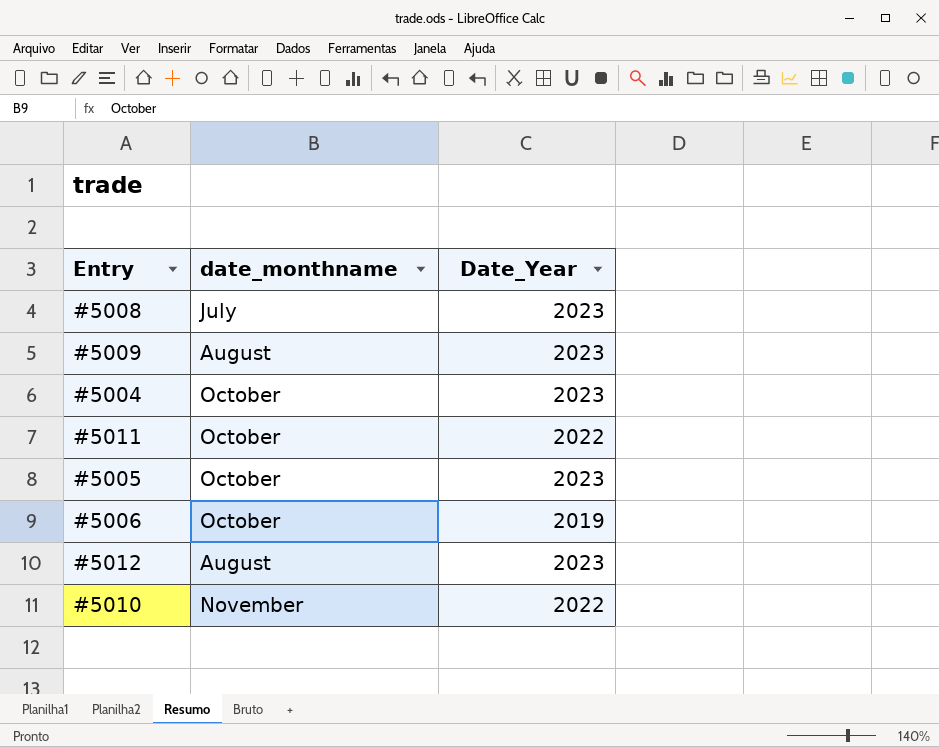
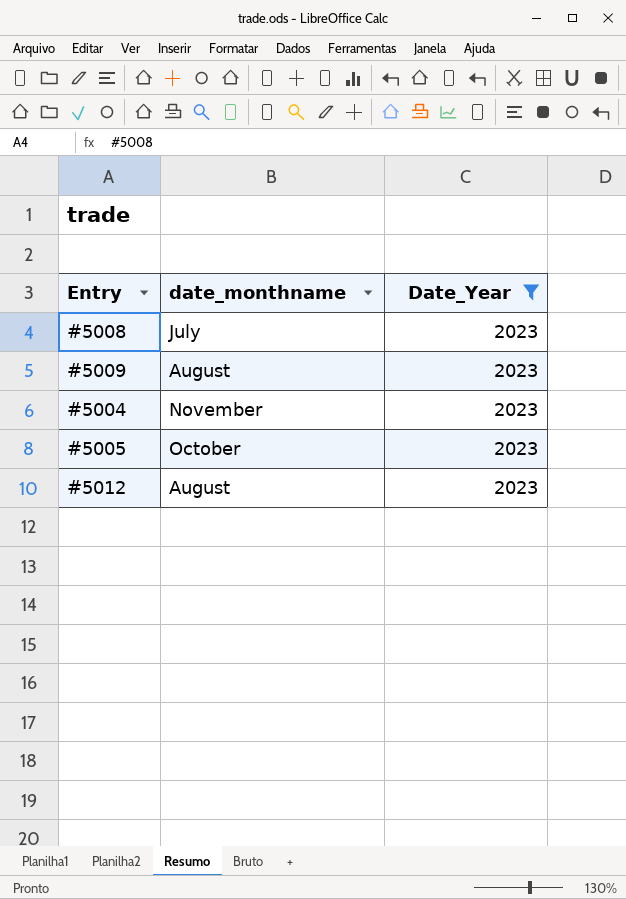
filter: none -> Date_Year = 2023
#5004 | date_monthname: October -> November

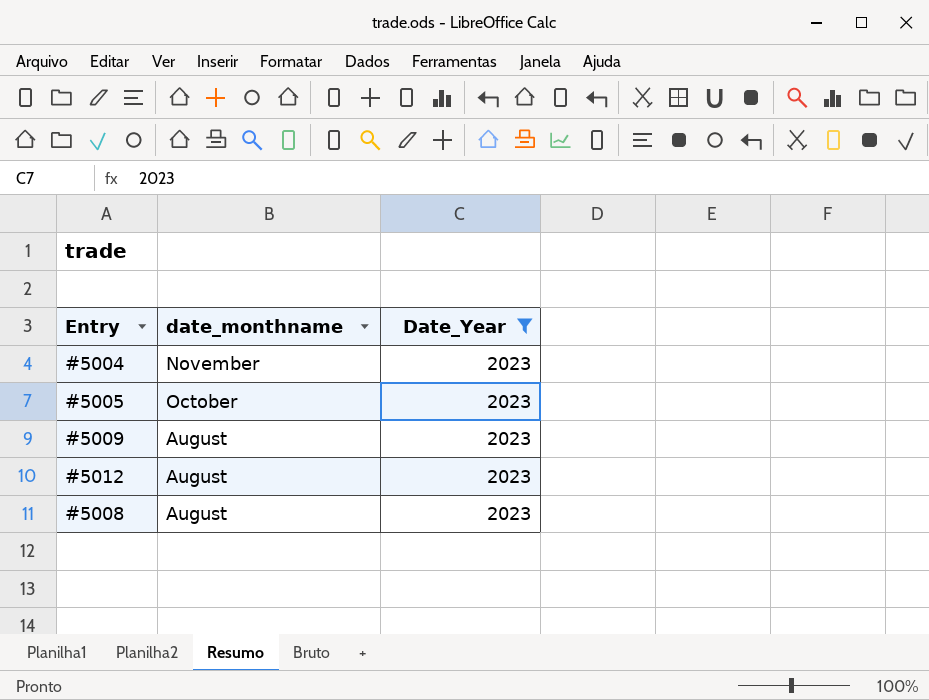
row order: none -> date_monthname descending
#5008 | date_monthname: July -> August

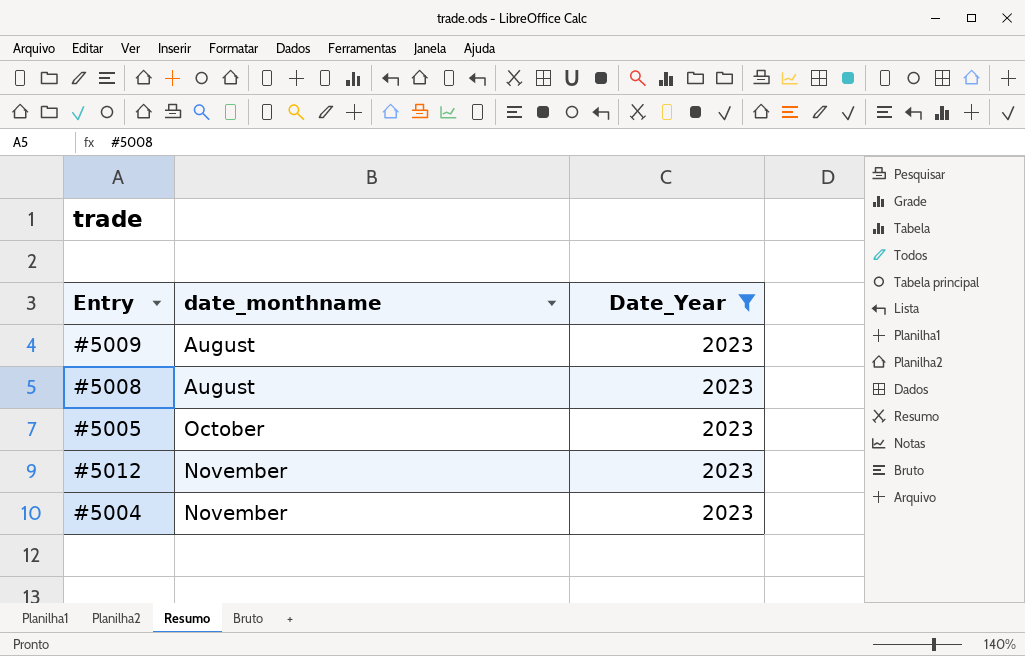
row order: date_monthname descending -> date_monthname ascending
#5012 | date_monthname: August -> November

